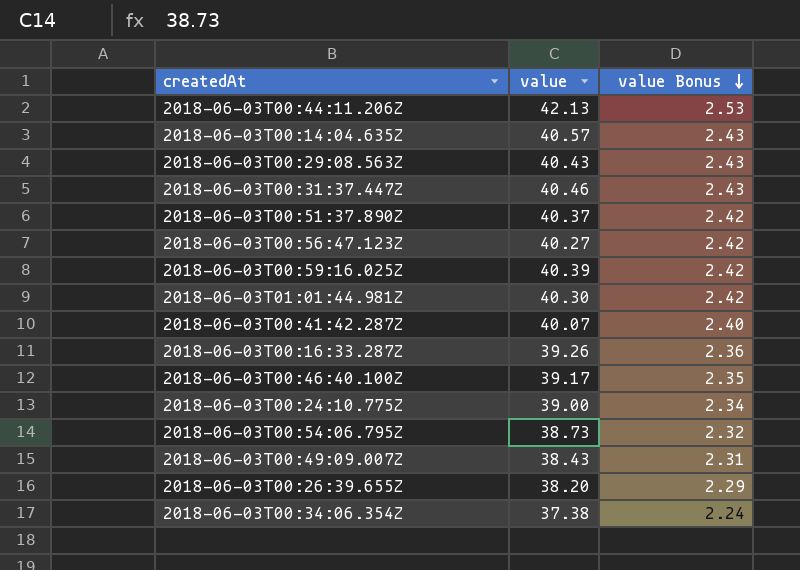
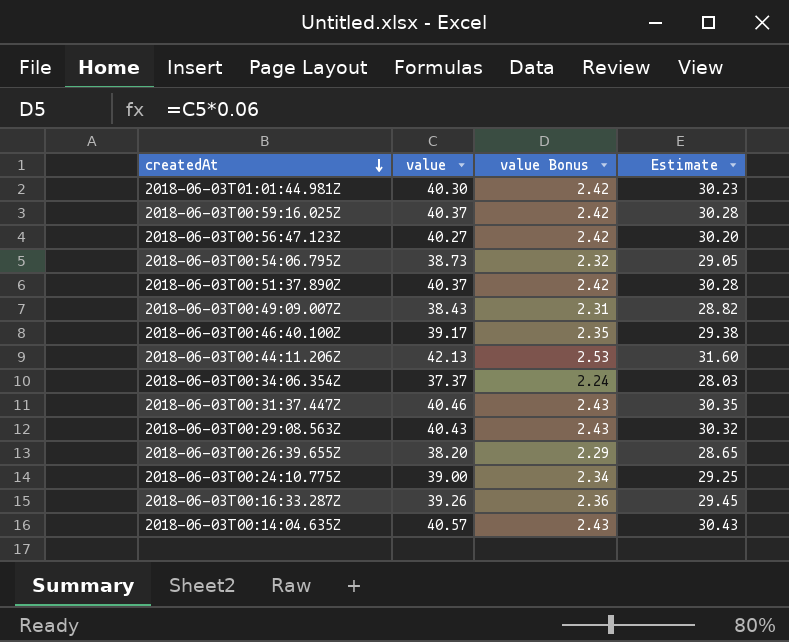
row order: value Bonus descending -> createdAt descending
column Estimate | formula: none -> [value] * 0.75
row 2018-06-03T00:41:42.287Z: 40.07 | 2.40 -> none
2018-06-03T00:59:16.025Z | value: 40.39 -> 40.37
2018-06-03T00:34:06.354Z | value: 37.38 -> 37.37

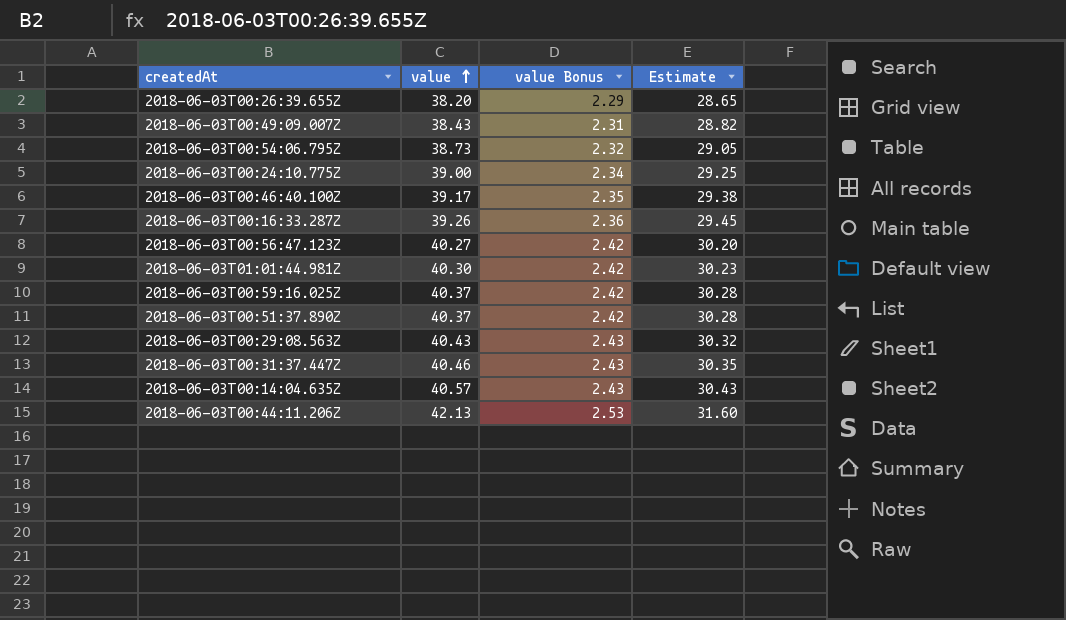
row order: createdAt descending -> value ascending
row 2018-06-03T00:34:06.354Z: 37.37 | 2.24 | 28.03 -> none

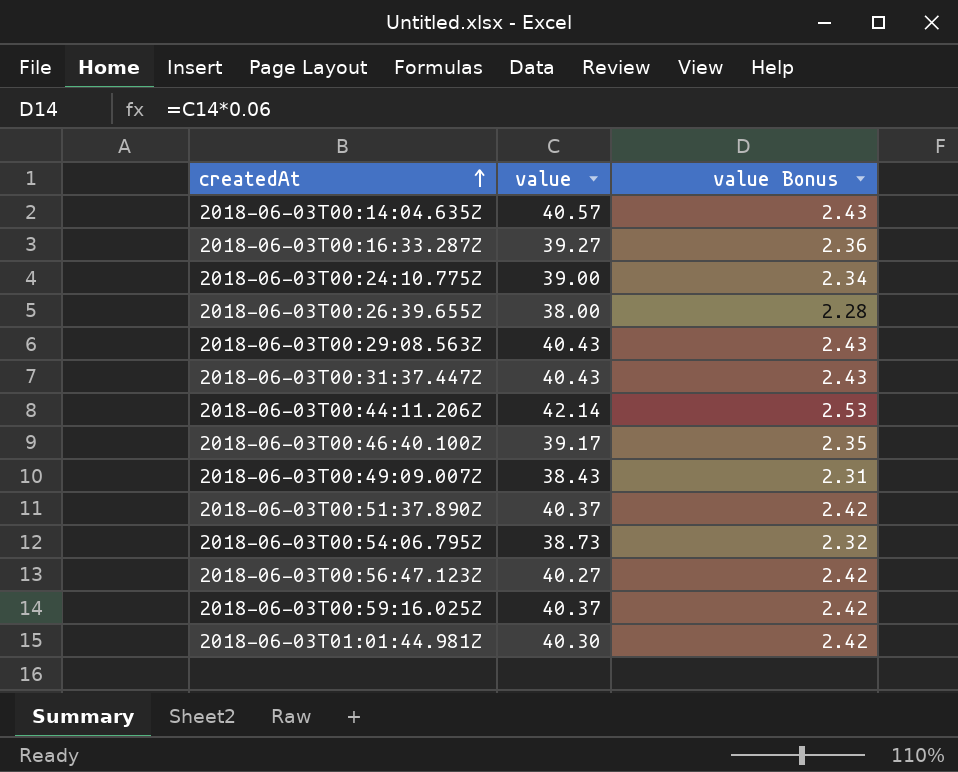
row order: value ascending -> createdAt ascending
column Estimate | formula: [value] * 0.75 -> none
2018-06-03T00:16:33.287Z | value: 39.26 -> 39.27
2018-06-03T00:26:39.655Z | value: 38.20 -> 38.00
2018-06-03T00:26:39.655Z | value Bonus: 2.29 -> 2.28
2018-06-03T00:31:37.447Z | value: 40.46 -> 40.43
2018-06-03T00:44:11.206Z | value: 42.13 -> 42.14

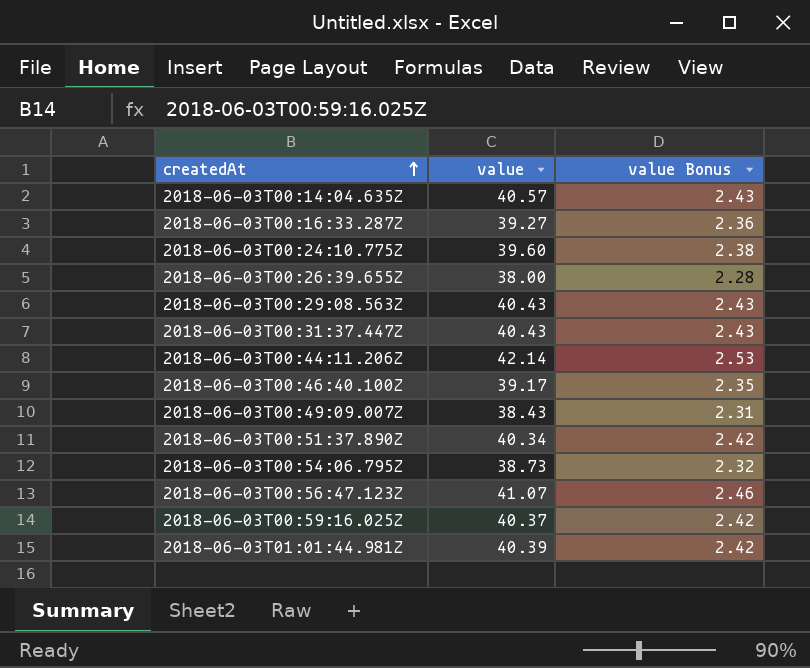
2018-06-03T00:24:10.775Z | value: 39.00 -> 39.60
2018-06-03T00:24:10.775Z | value Bonus: 2.34 -> 2.38
2018-06-03T00:51:37.890Z | value: 40.37 -> 40.34
2018-06-03T00:56:47.123Z | value: 40.27 -> 41.07
2018-06-03T00:56:47.123Z | value Bonus: 2.42 -> 2.46
2018-06-03T01:01:44.981Z | value: 40.30 -> 40.39

